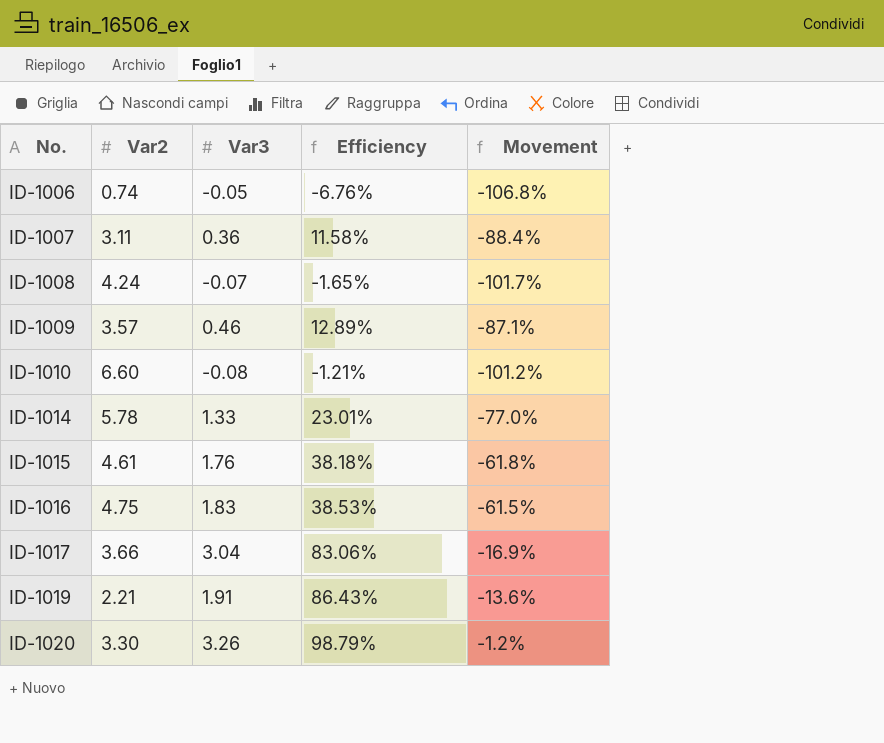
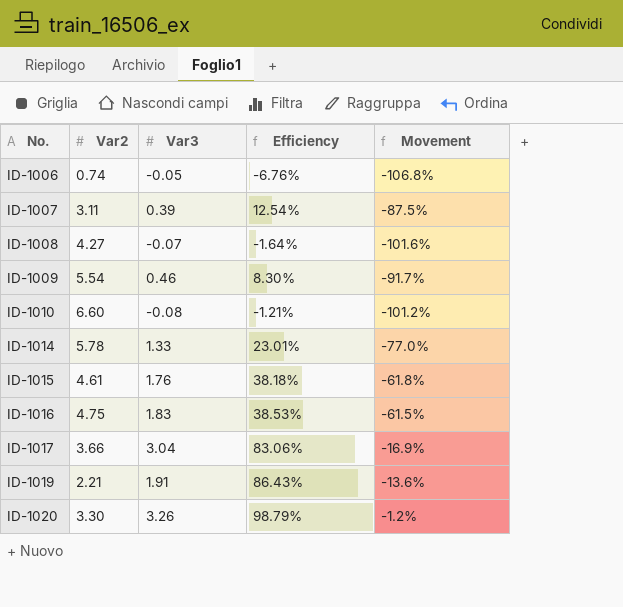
ID-1007 | Var3: 0.36 -> 0.39
ID-1007 | Efficiency: 11.58% -> 12.54%
ID-1007 | Movement: -88.4% -> -87.5%
ID-1008 | Var2: 4.24 -> 4.27
ID-1008 | Efficiency: -1.65% -> -1.64%
ID-1008 | Movement: -101.7% -> -101.6%
ID-1009 | Var2: 3.57 -> 5.54
ID-1009 | Efficiency: 12.89% -> 8.30%
ID-1009 | Movement: -87.1% -> -91.7%

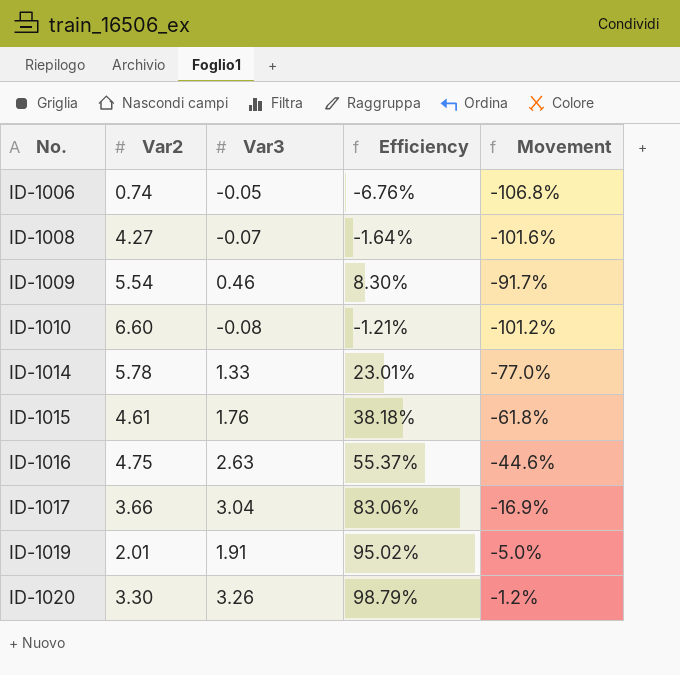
row ID-1007: 3.11 | 0.39 | 12.54% | -87.5% -> none
ID-1016 | Var3: 1.83 -> 2.63
ID-1016 | Efficiency: 38.53% -> 55.37%
ID-1016 | Movement: -61.5% -> -44.6%
ID-1019 | Var2: 2.21 -> 2.01
ID-1019 | Efficiency: 86.43% -> 95.02%
ID-1019 | Movement: -13.6% -> -5.0%

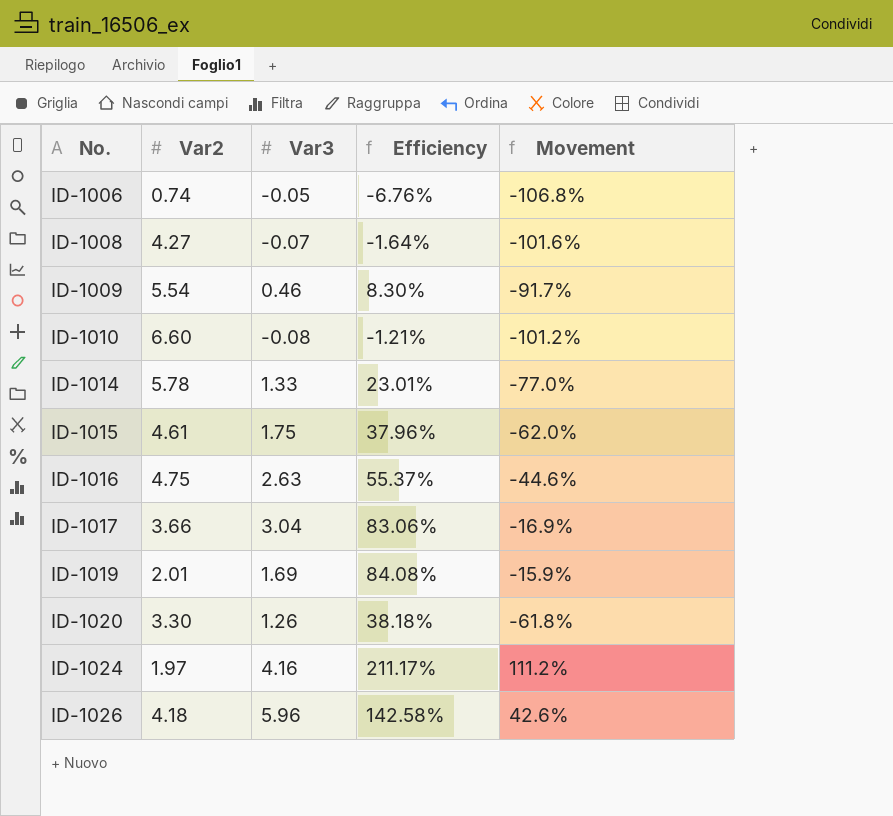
ID-1015 | Var3: 1.76 -> 1.75
ID-1015 | Efficiency: 38.18% -> 37.96%
ID-1015 | Movement: -61.8% -> -62.0%
ID-1019 | Var3: 1.91 -> 1.69
ID-1019 | Efficiency: 95.02% -> 84.08%
ID-1019 | Movement: -5.0% -> -15.9%
ID-1020 | Var3: 3.26 -> 1.26
ID-1020 | Efficiency: 98.79% -> 38.18%
ID-1020 | Movement: -1.2% -> -61.8%
row ID-1024: none -> 1.97 | 4.16 | 211.17% | 111.2%
row ID-1026: none -> 4.18 | 5.96 | 142.58% | 42.6%

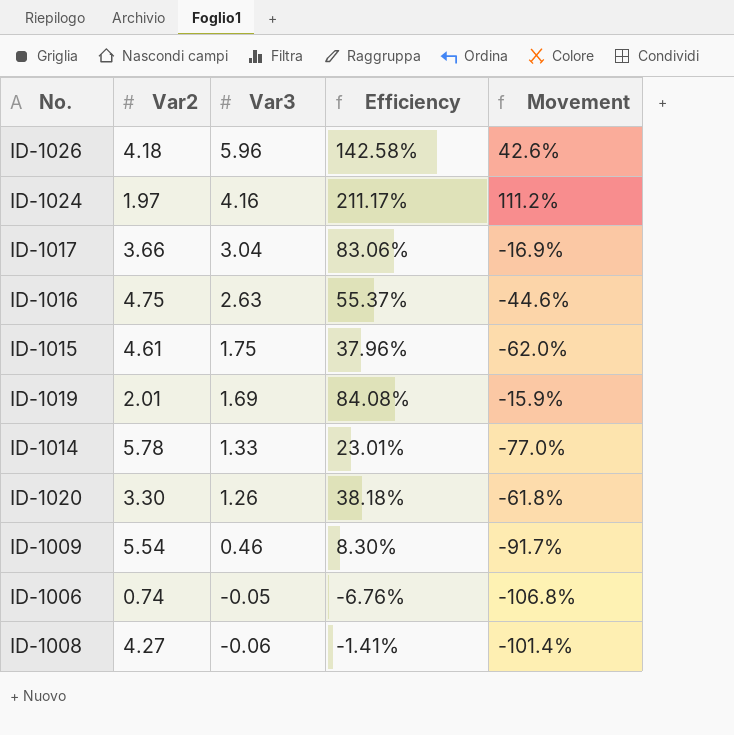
row order: No. ascending -> Var3 descending
row ID-1010: 6.60 | -0.08 | -1.21% | -101.2% -> none
ID-1008 | Var3: -0.07 -> -0.06
ID-1008 | Efficiency: -1.64% -> -1.41%
ID-1008 | Movement: -101.6% -> -101.4%

